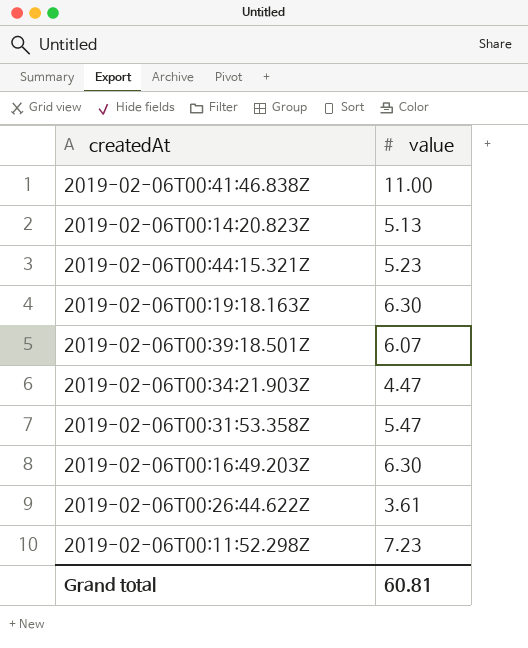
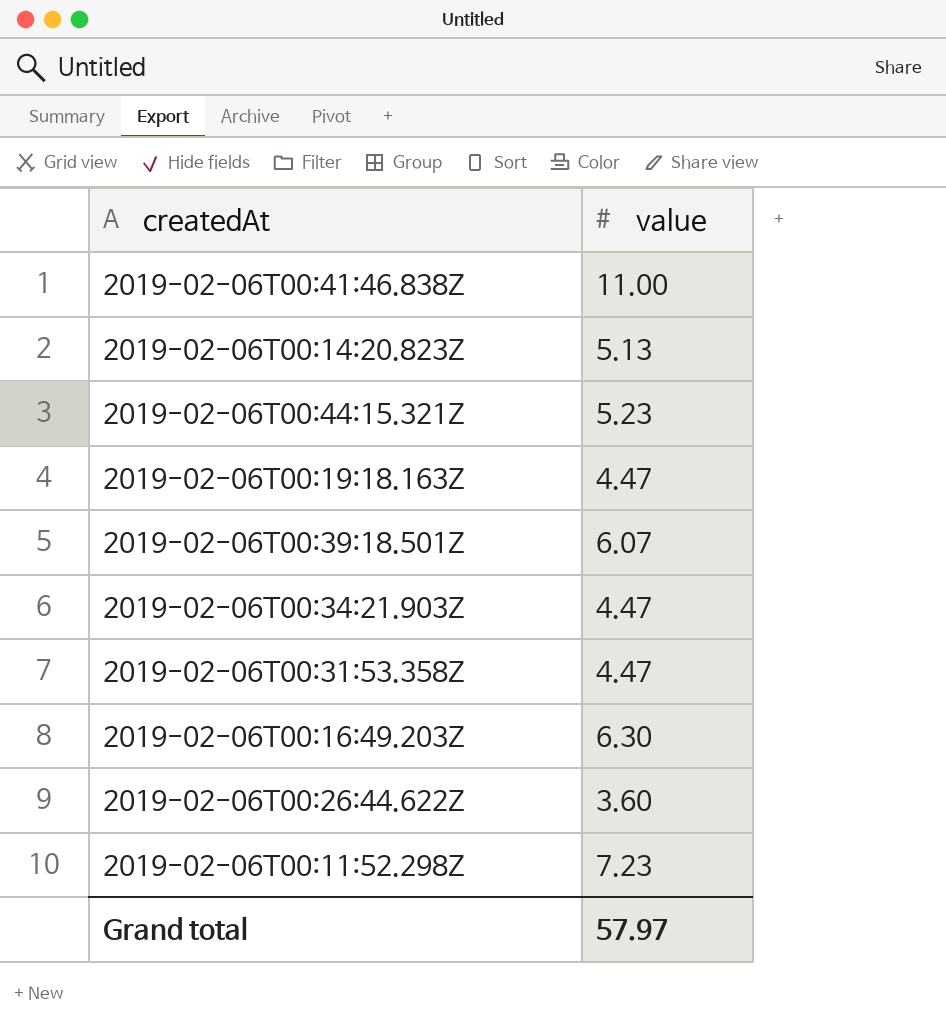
2019-02-06T00:19:18.163Z | value: 6.30 -> 4.47
2019-02-06T00:31:53.358Z | value: 5.47 -> 4.47
2019-02-06T00:26:44.622Z | value: 3.61 -> 3.60
Grand total | value: 60.81 -> 57.97

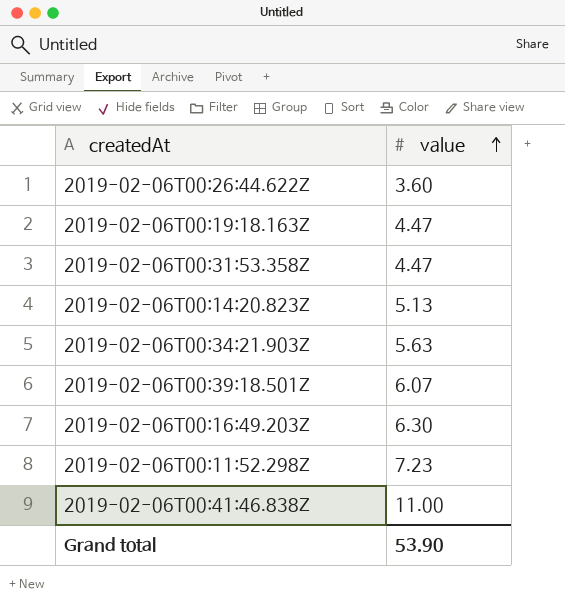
row order: none -> value ascending
row 2019-02-06T00:44:15.321Z: 5.23 -> none
2019-02-06T00:34:21.903Z | value: 4.47 -> 5.63
Grand total | value: 57.97 -> 53.90

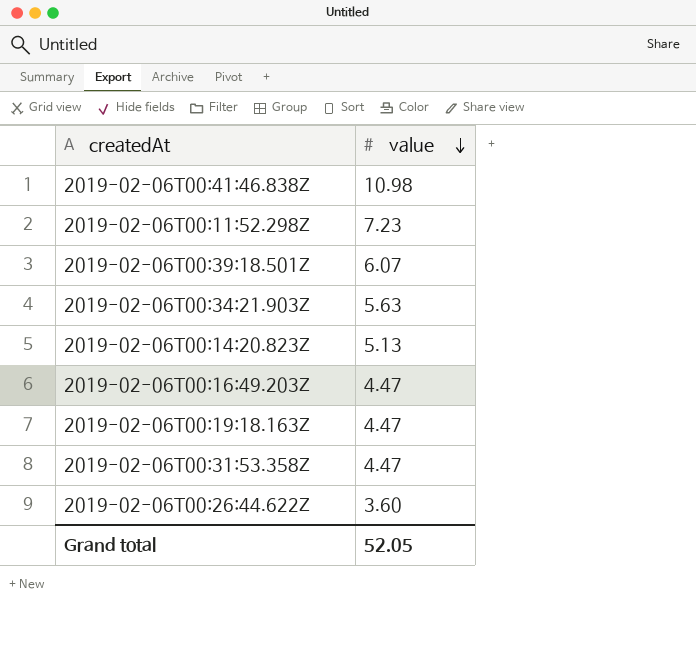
row order: value ascending -> value descending
2019-02-06T00:41:46.838Z | value: 11.00 -> 10.98
2019-02-06T00:16:49.203Z | value: 6.30 -> 4.47
Grand total | value: 53.90 -> 52.05

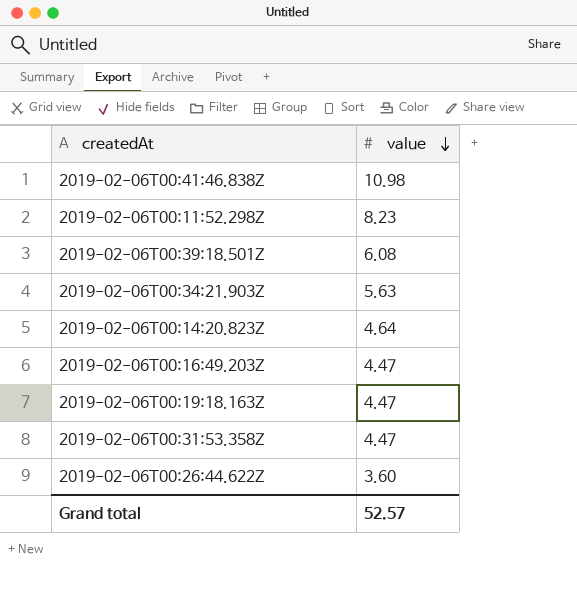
2019-02-06T00:11:52.298Z | value: 7.23 -> 8.23
2019-02-06T00:39:18.501Z | value: 6.07 -> 6.08
2019-02-06T00:14:20.823Z | value: 5.13 -> 4.64
Grand total | value: 52.05 -> 52.57

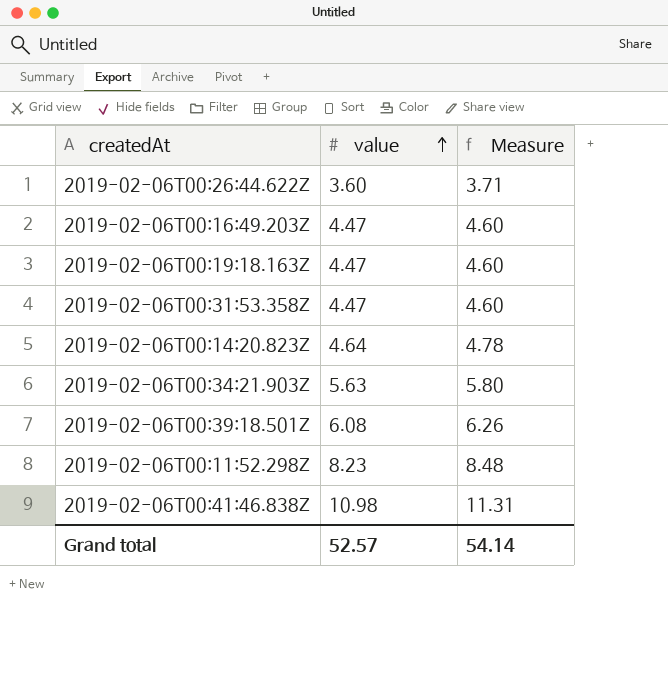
row order: value descending -> value ascending
column Measure | formula: none -> [value] * 1.03

